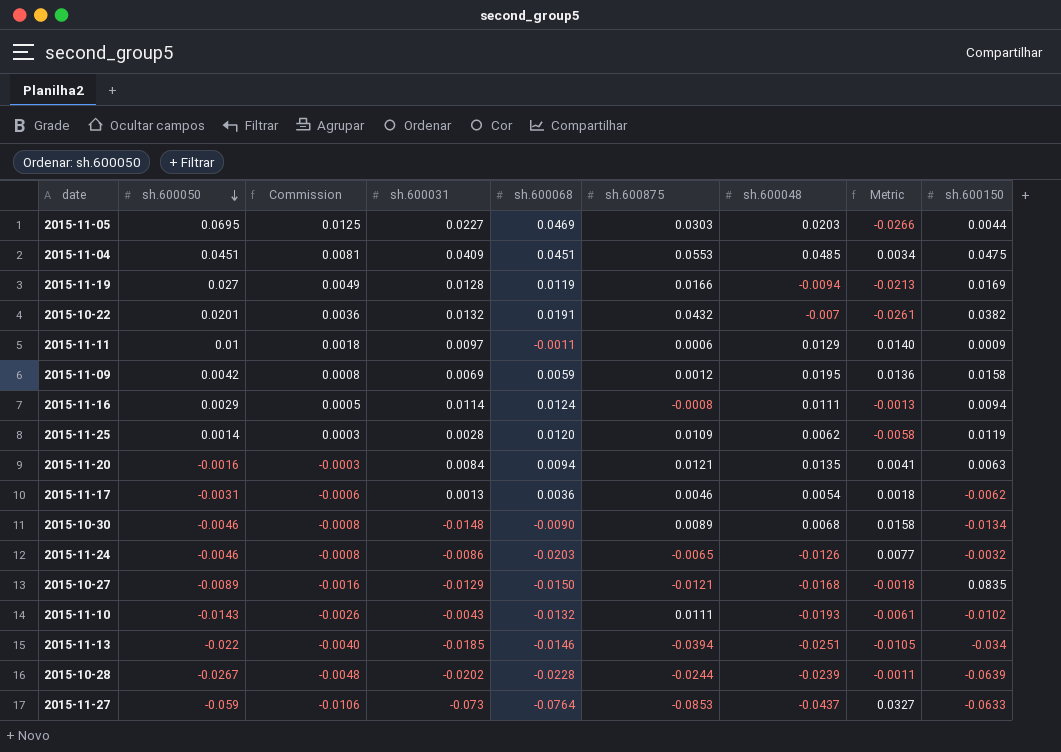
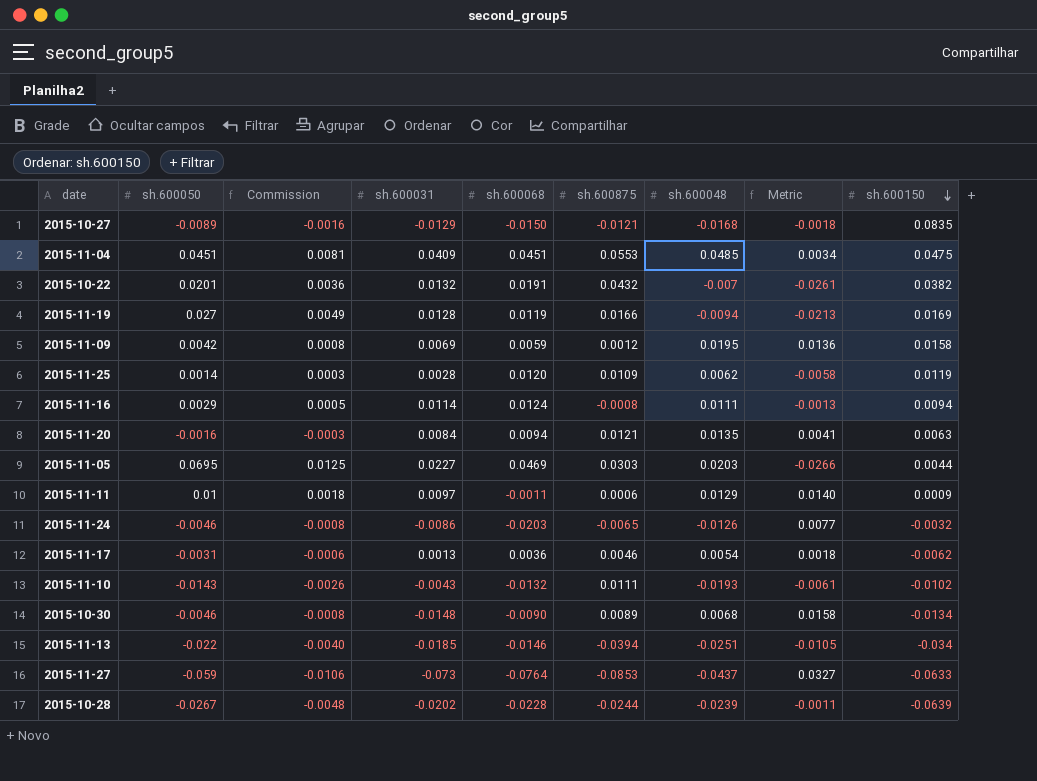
row order: sh.600050 descending -> sh.600150 descending

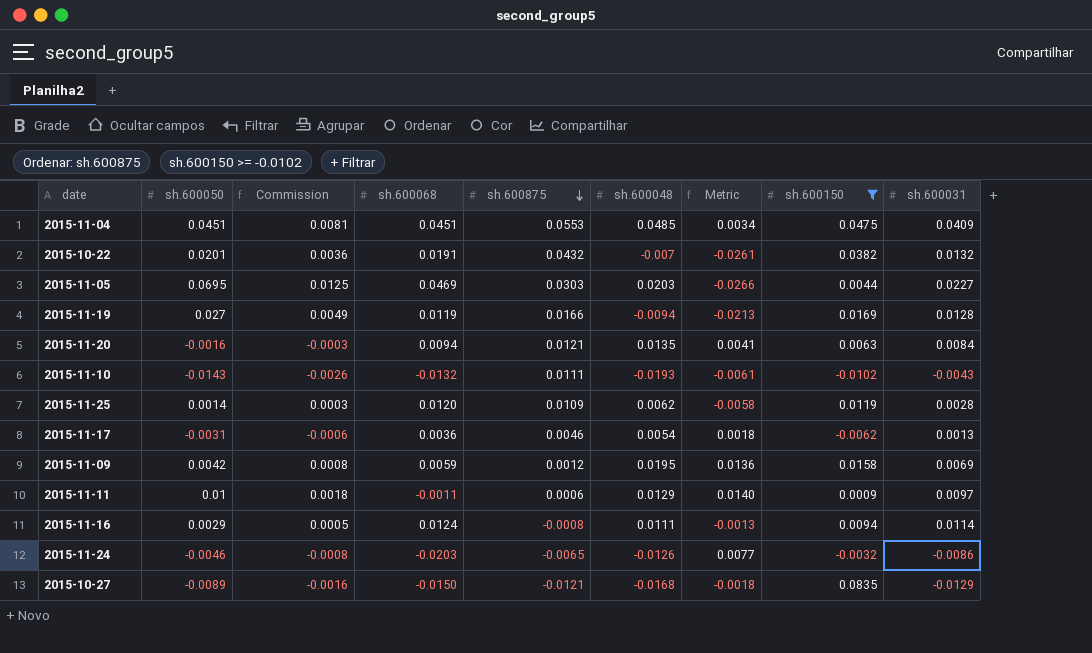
filter: none -> sh.600150 >= -0.0102
row order: sh.600150 descending -> sh.600875 descending
column sh.600031 | position: 4 -> 9

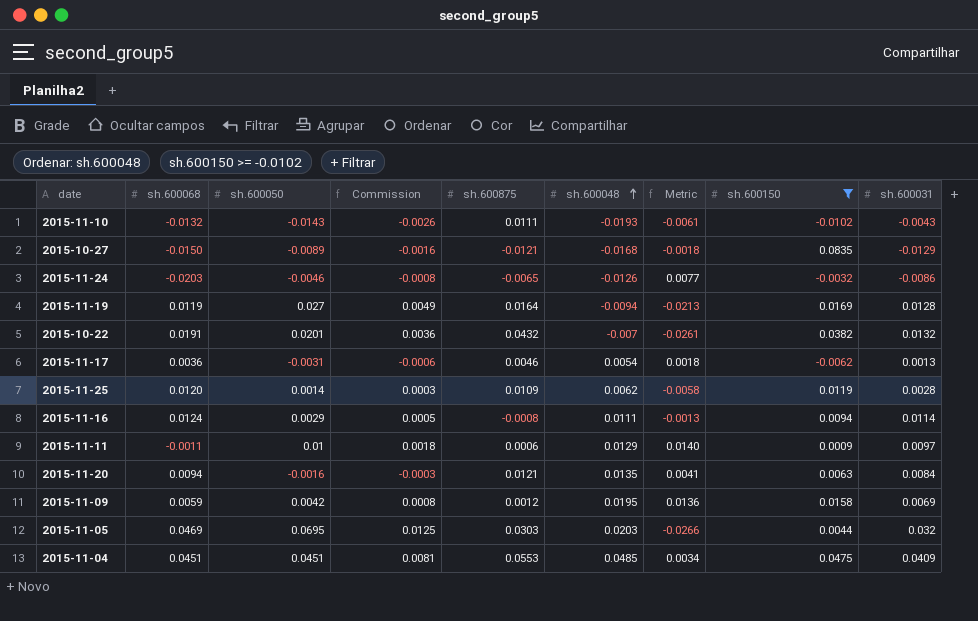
row order: sh.600875 descending -> sh.600048 ascending
column sh.600068 | position: 4 -> 2
2015-11-19 | sh.600875: 0.0166 -> 0.0164
2015-11-05 | sh.600031: 0.0227 -> 0.032

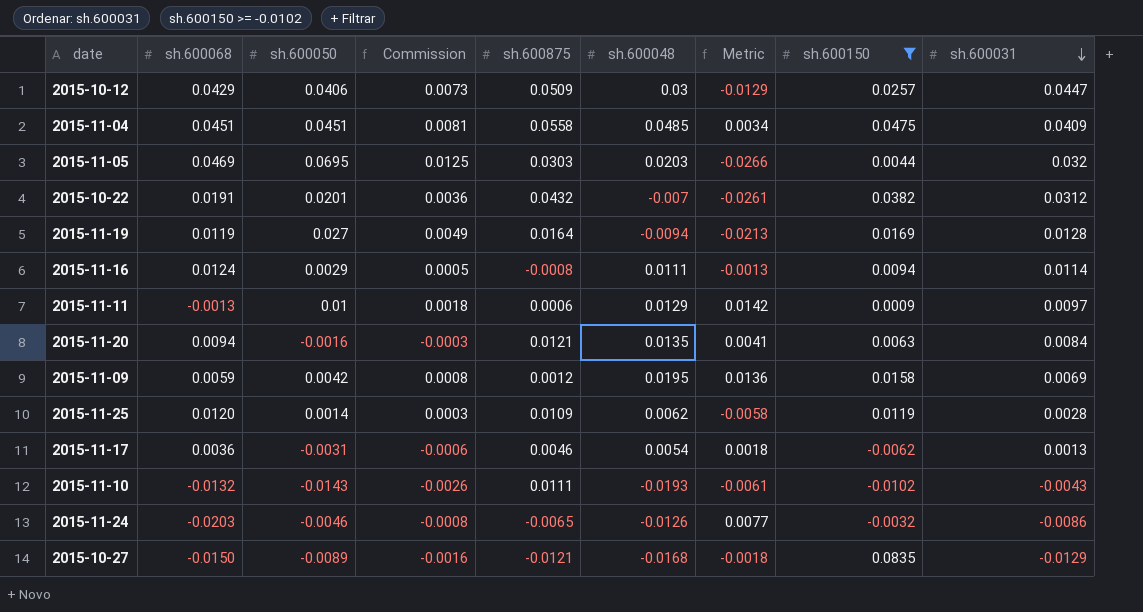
row order: sh.600048 ascending -> sh.600031 descending
row 2015-10-12: none -> 0.0429 | 0.0406 | 0.0073 | 0.0509 | 0.03 | -0.0129 | 0.0257 | 0.0447
2015-11-04 | sh.600875: 0.0553 -> 0.0558
2015-10-22 | sh.600031: 0.0132 -> 0.0312
2015-11-11 | sh.600068: -0.0011 -> -0.0013
2015-11-11 | Metric: 0.0140 -> 0.0142

